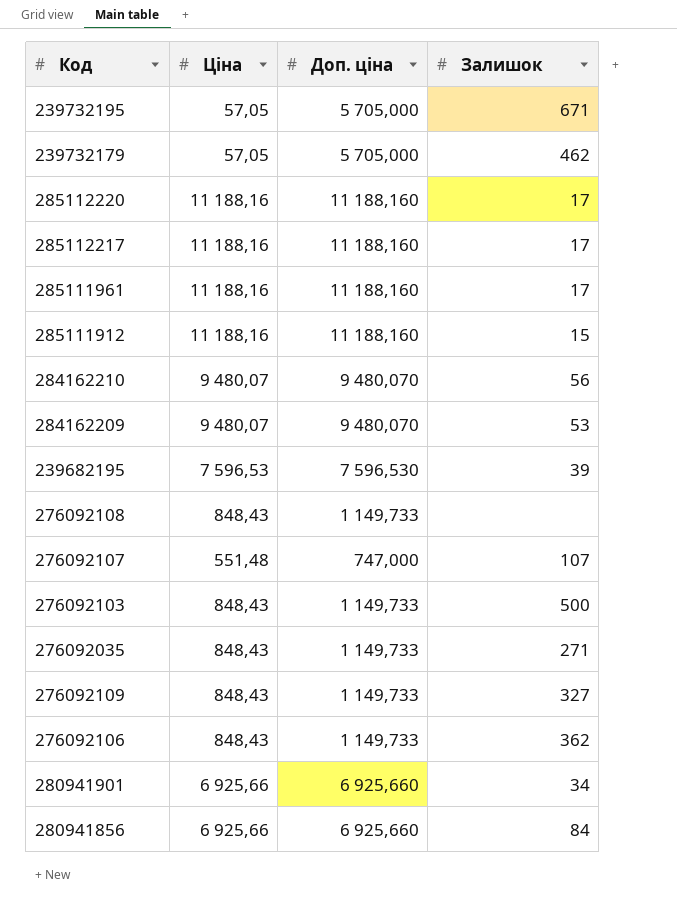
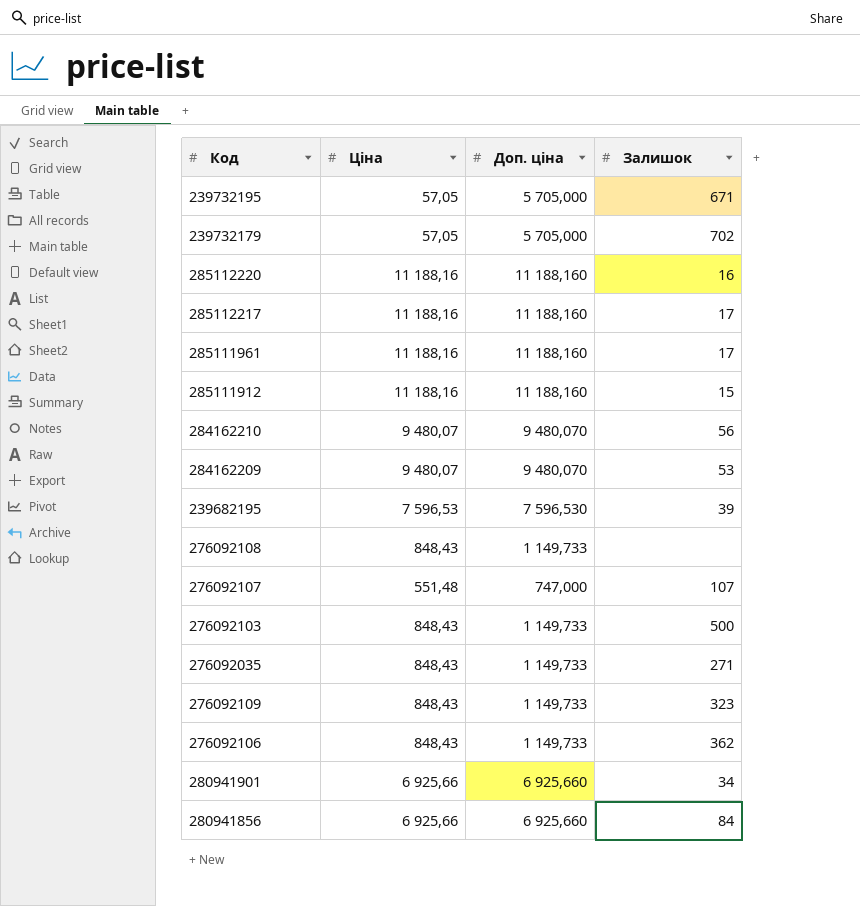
239732179 | Залишок: 462 -> 702
285112220 | Залишок: 17 -> 16
276092109 | Залишок: 327 -> 323

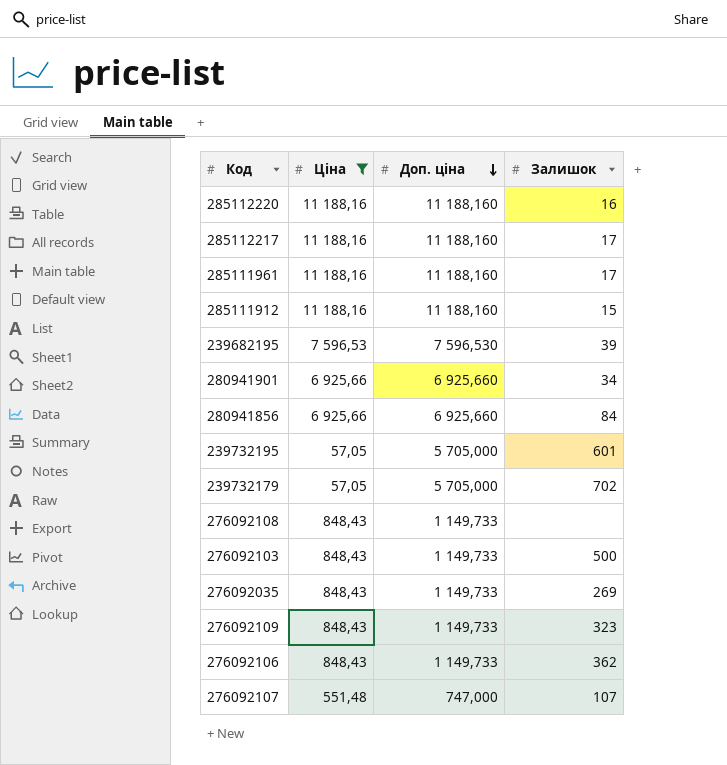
filter: none -> Ціна != 9 480,07
row order: none -> Доп. ціна descending
239732195 | Залишок: 671 -> 601
276092035 | Залишок: 271 -> 269

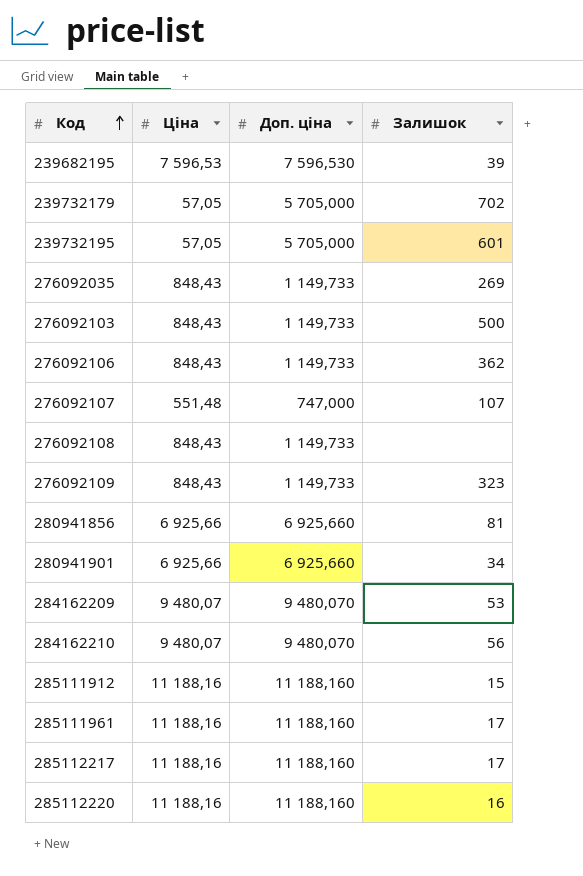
filter: Ціна != 9 480,07 -> none
row order: Доп. ціна descending -> Код ascending
280941856 | Залишок: 84 -> 81

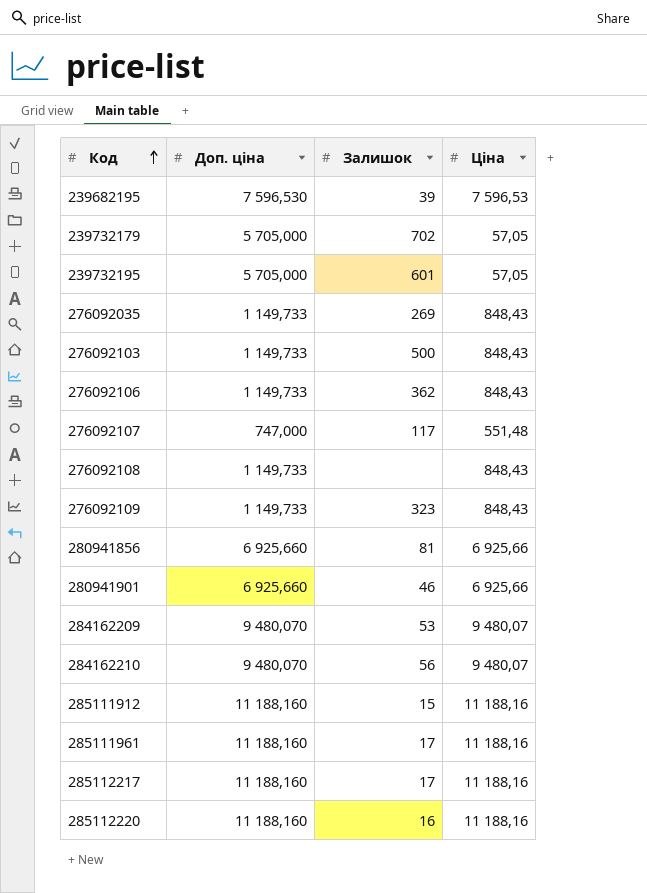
column Ціна | position: 2 -> 4
276092107 | Залишок: 107 -> 117
280941901 | Залишок: 34 -> 46

